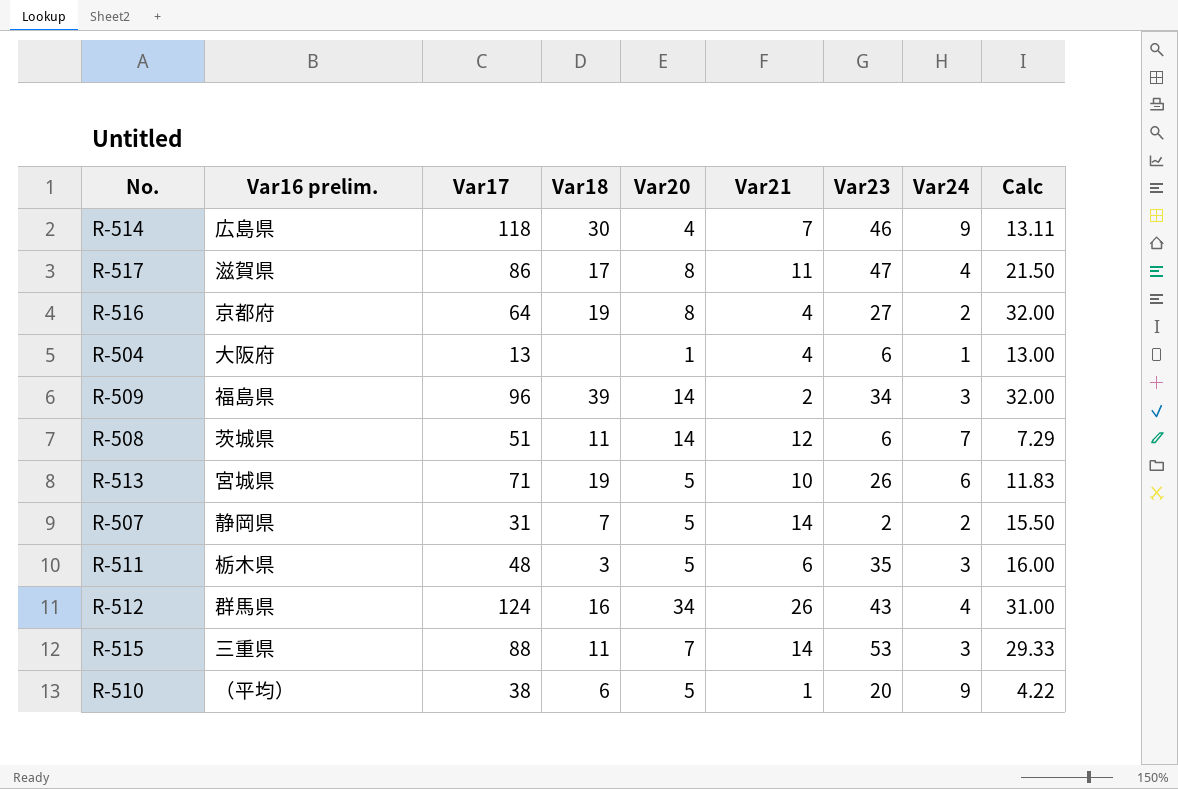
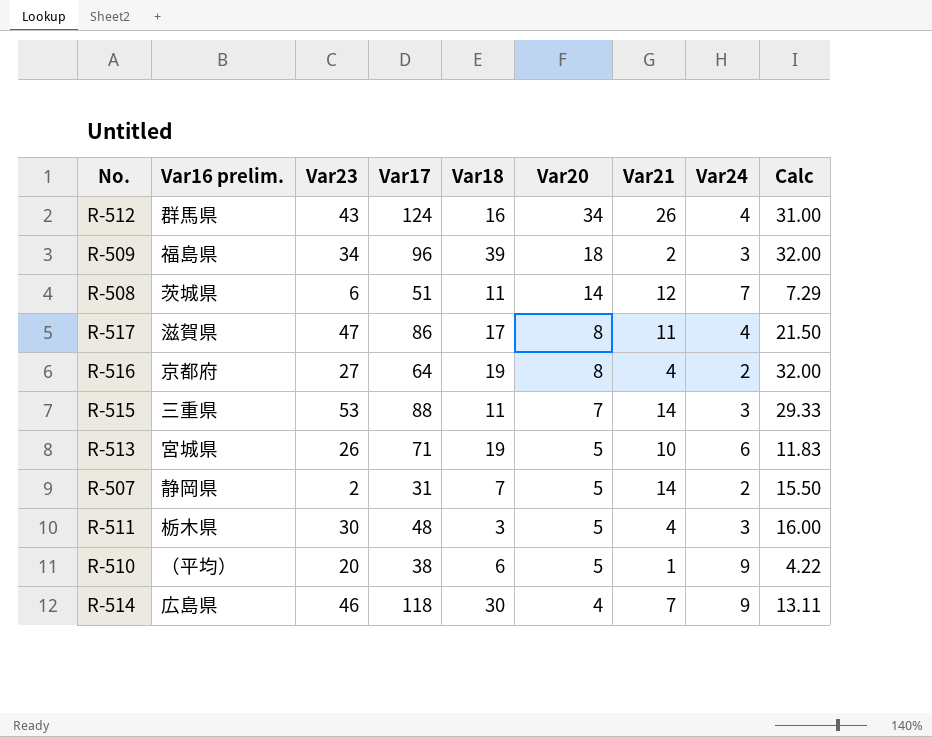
row order: none -> Var20 descending
column Var23 | position: 7 -> 3
row R-504: 大阪府 | 13 | none | 1 | 4 | 6 | 1 | 13.00 -> none
R-509 | Var20: 14 -> 18
R-511 | Var23: 35 -> 30
R-511 | Var21: 6 -> 4

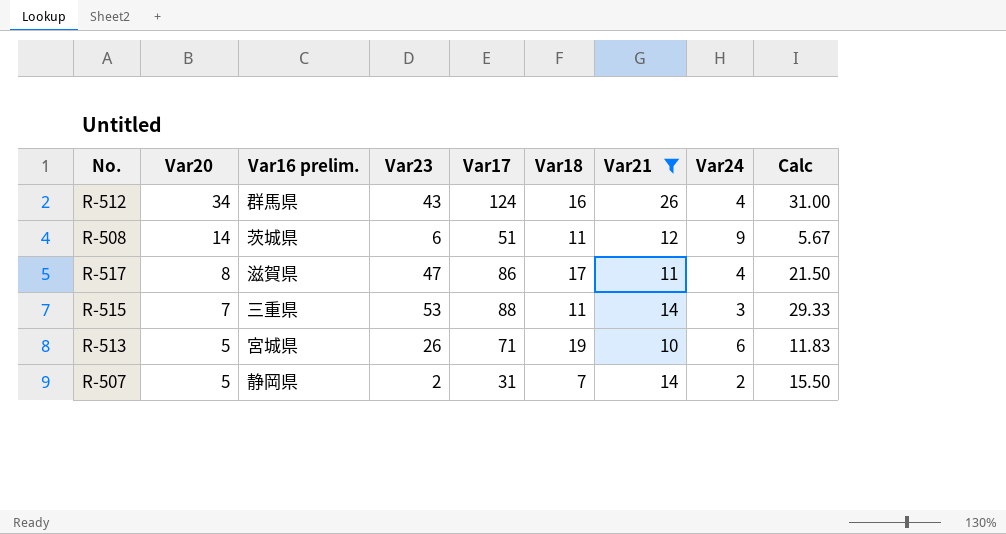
filter: none -> Var21 >= 10
column Var20 | position: 6 -> 2
R-508 | Var24: 7 -> 9
R-508 | Calc: 7.29 -> 5.67

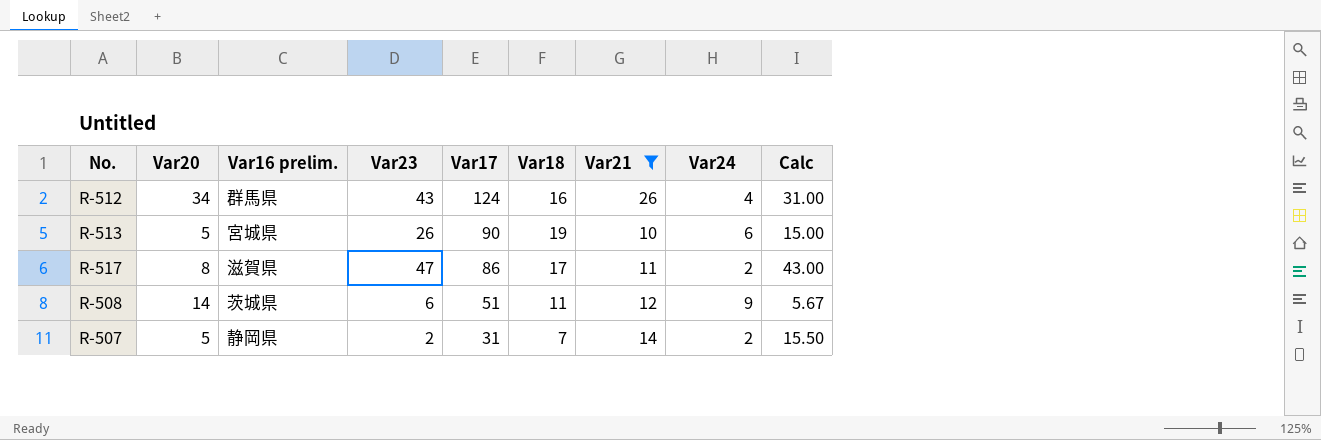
row order: Var20 descending -> Var17 descending
row R-515: 7 | 三重県 | 53 | 88 | 11 | 14 | 3 | 29.33 -> none
R-513 | Var17: 71 -> 90
R-513 | Calc: 11.83 -> 15.00
R-517 | Var24: 4 -> 2
R-517 | Calc: 21.50 -> 43.00

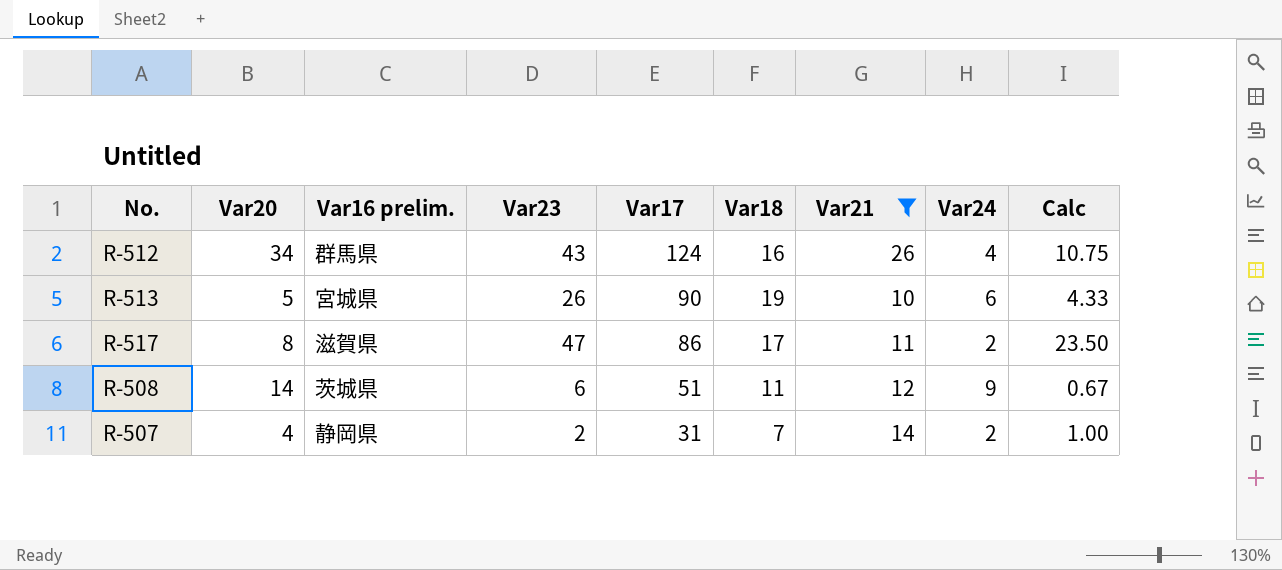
column Calc | formula: [Var17] / [Var24] -> [Var23] / [Var24]
R-507 | Var20: 5 -> 4

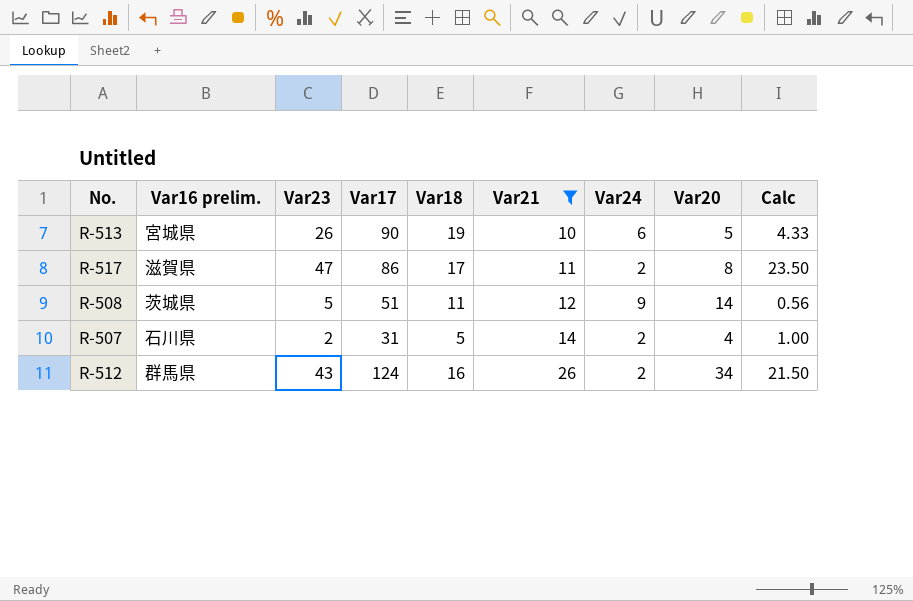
row order: Var17 descending -> Var21 ascending
column Var20 | position: 2 -> 8
R-508 | Var23: 6 -> 5
R-508 | Calc: 0.67 -> 0.56
R-507 | Var16 prelim.: 静岡県 -> 石川県
R-507 | Var18: 7 -> 5
R-512 | Var24: 4 -> 2
R-512 | Calc: 10.75 -> 21.50

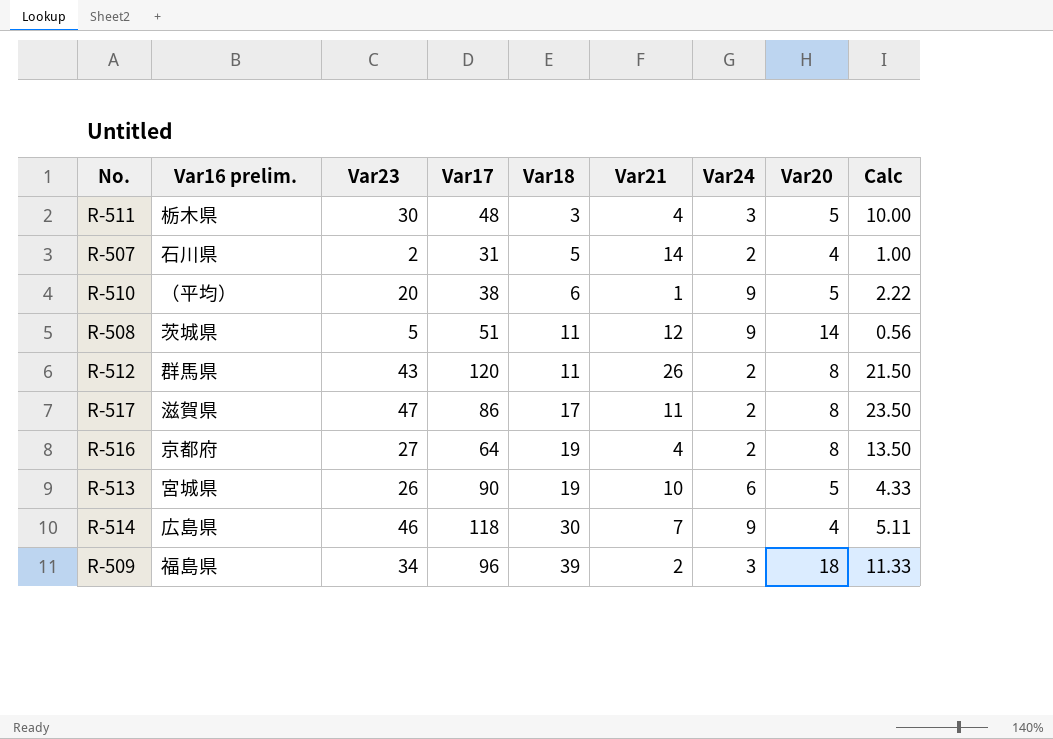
filter: Var21 >= 10 -> none
row order: Var21 ascending -> Var18 ascending
R-512 | Var17: 124 -> 120
R-512 | Var18: 16 -> 11
R-512 | Var20: 34 -> 8

